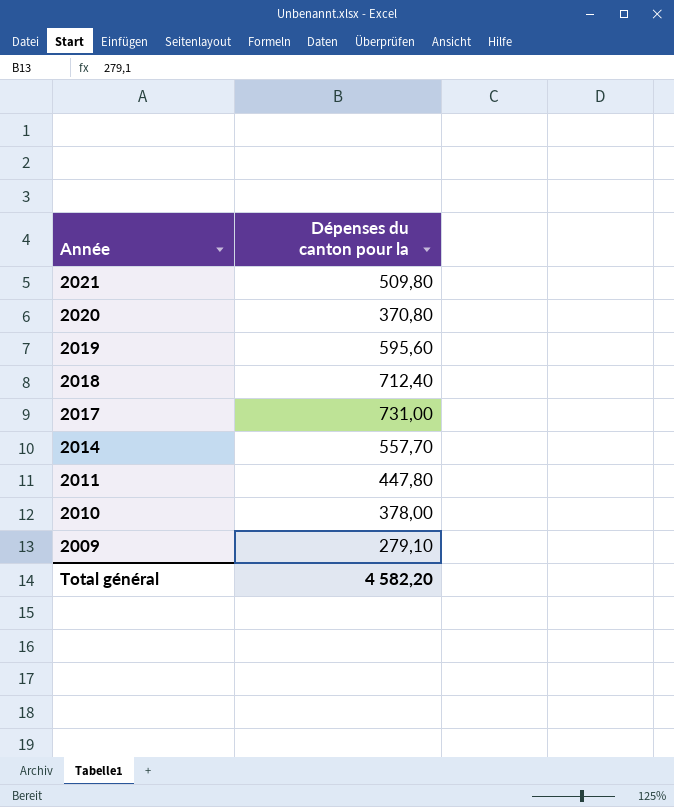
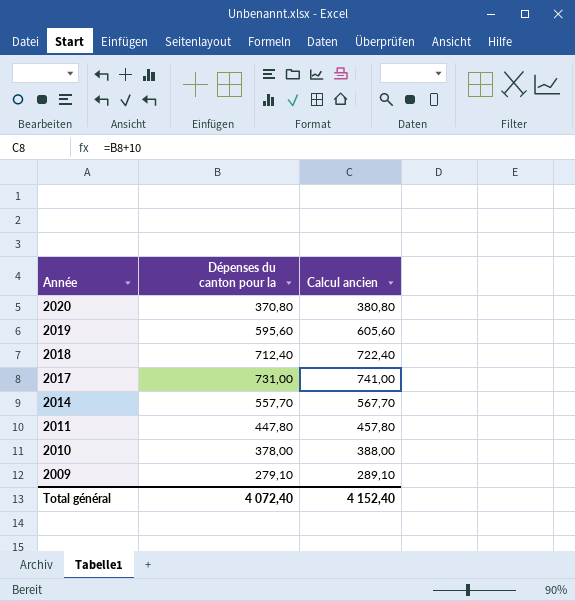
column Calcul ancien | formula: none -> [Dépenses du canton pour la] + 10
row 2021: 509,80 -> none
Total général | Dépenses du canton pour la: 4 582,20 -> 4 072,40

